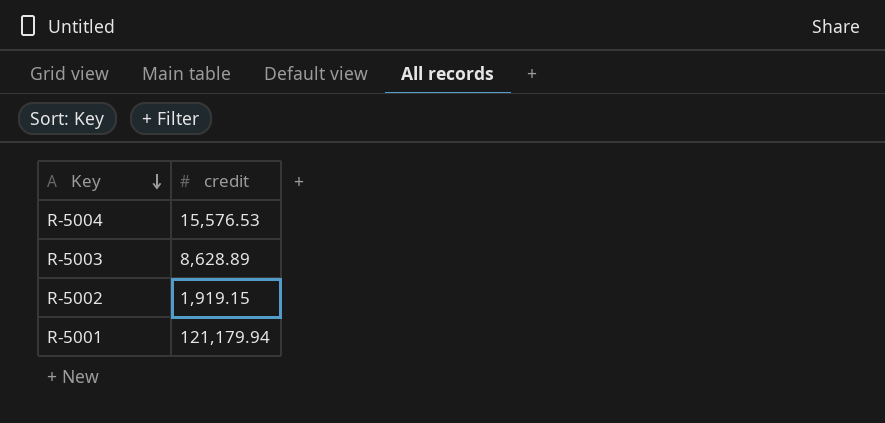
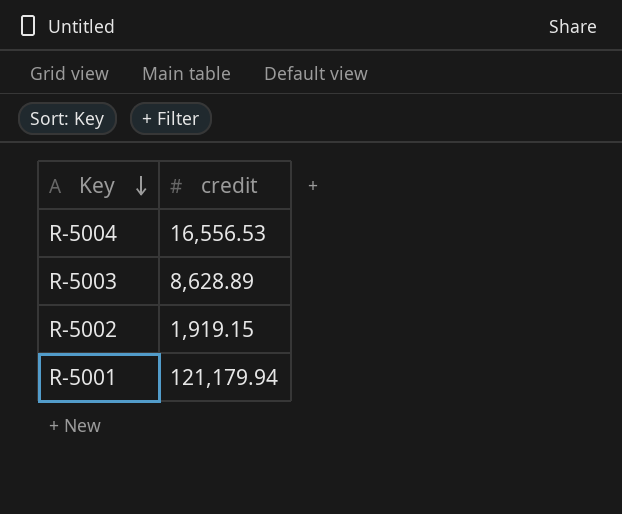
R-5004 | credit: 15,576.53 -> 16,556.53

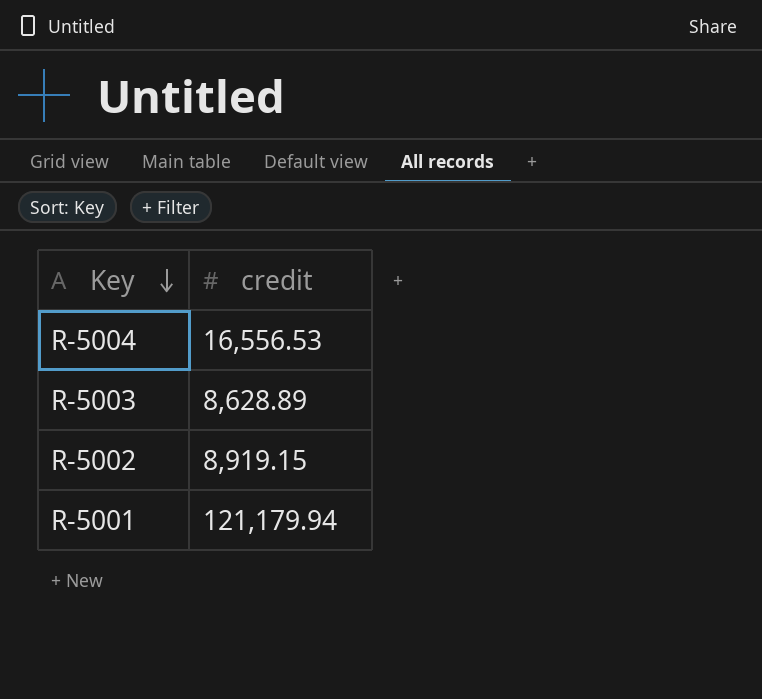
R-5002 | credit: 1,919.15 -> 8,919.15

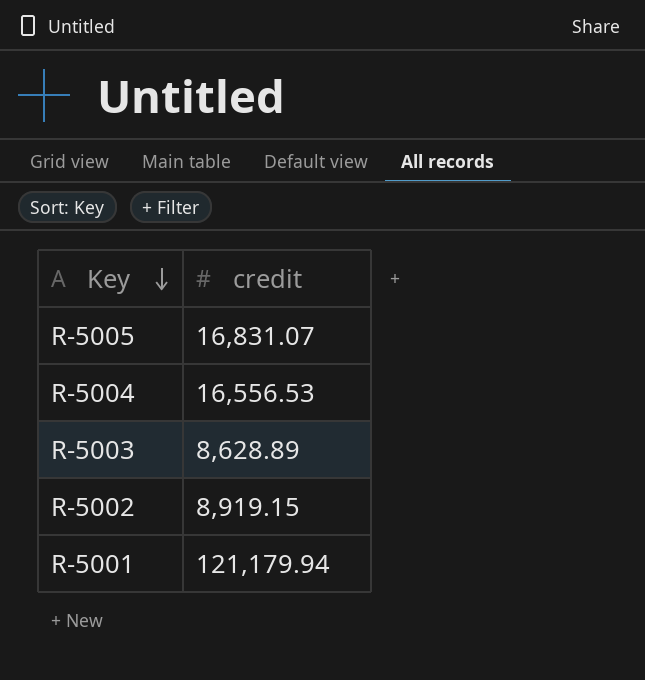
row R-5005: none -> 16,831.07

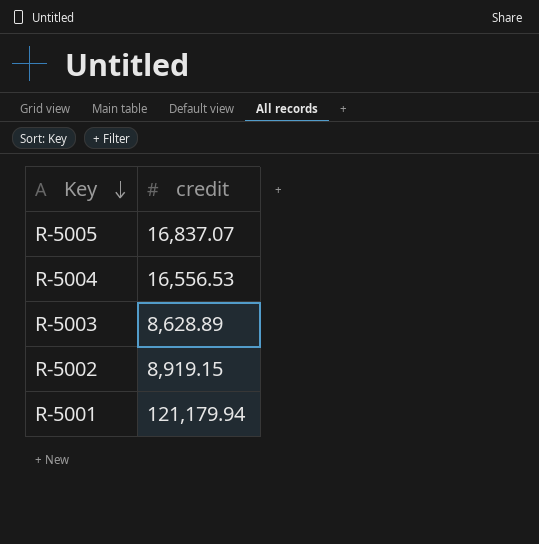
R-5005 | credit: 16,831.07 -> 16,837.07

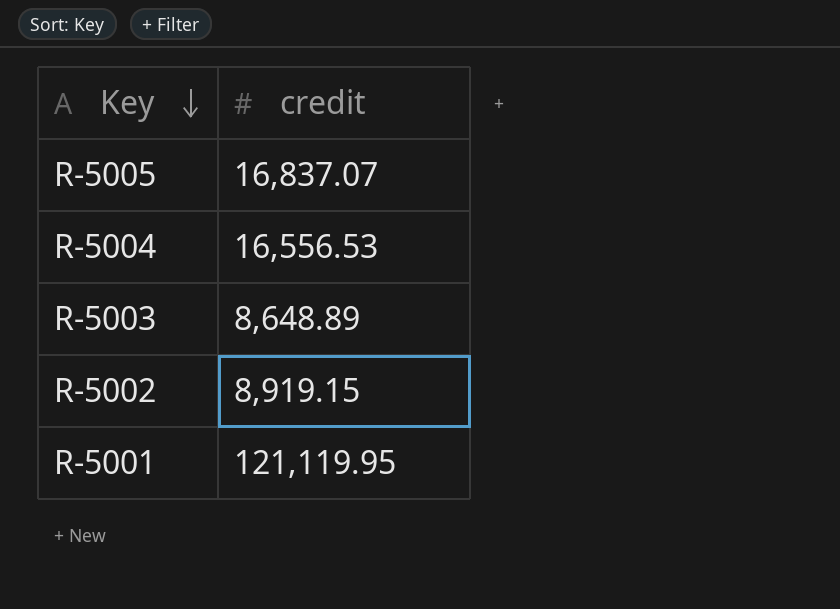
R-5003 | credit: 8,628.89 -> 8,648.89
R-5001 | credit: 121,179.94 -> 121,119.95

